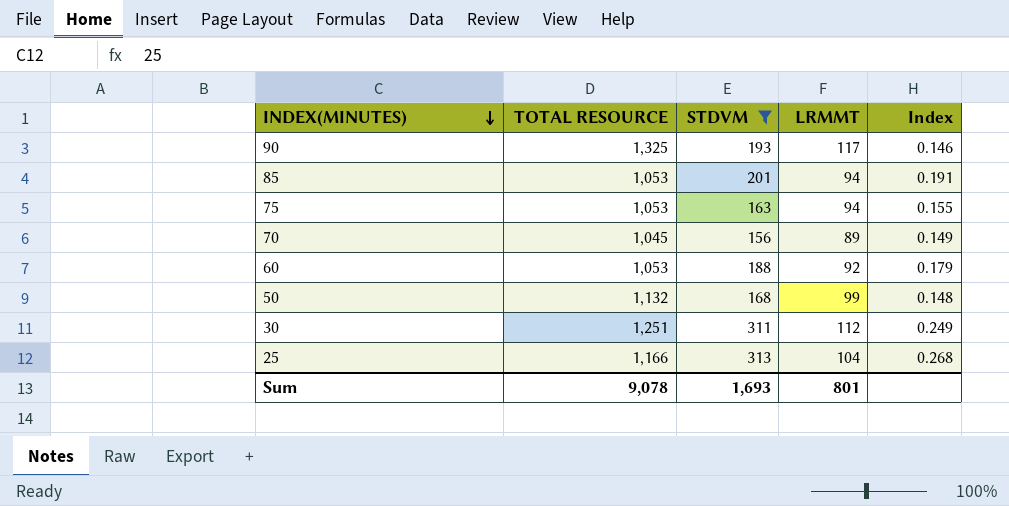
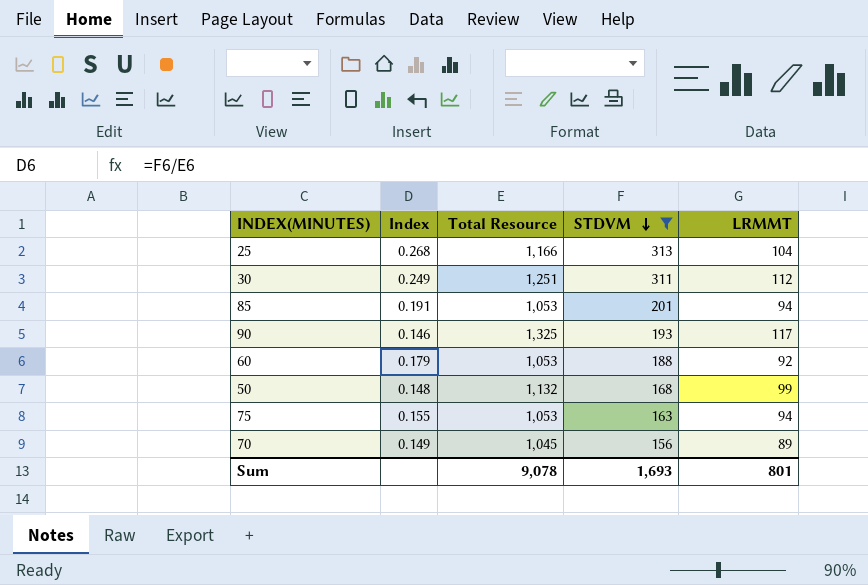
row order: INDEX(MINUTES) descending -> STDVM descending
column Index | position: 5 -> 2
column name: TOTAL RESOURCE -> Total Resource

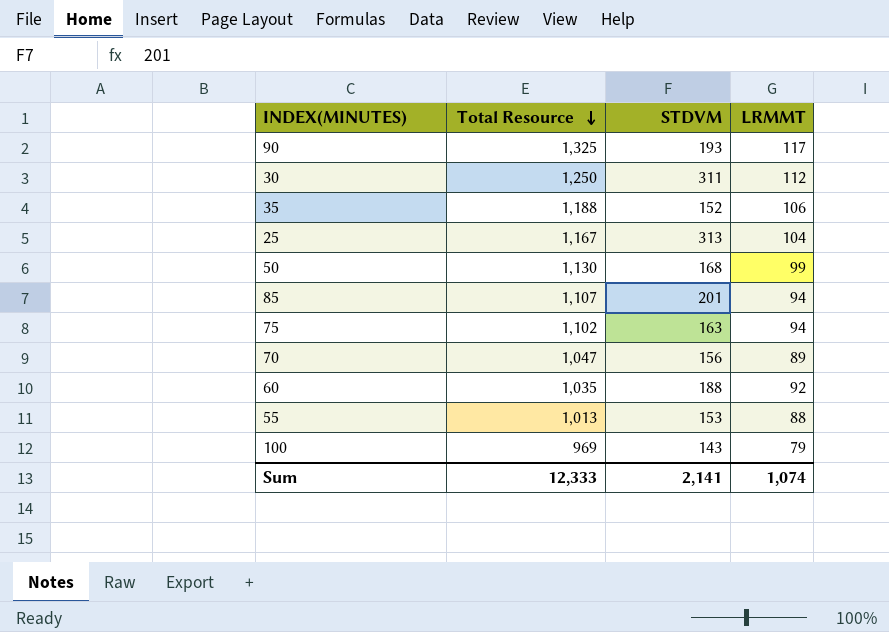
filter: STDVM >= 156 -> none
row order: STDVM descending -> Total Resource descending
column Index | formula: [STDVM] / [Total Resource] -> none
30 | Total Resource: 1,251 -> 1,250
25 | Total Resource: 1,166 -> 1,167
50 | Total Resource: 1,132 -> 1,130
85 | Total Resource: 1,053 -> 1,107
75 | Total Resource: 1,053 -> 1,102
70 | Total Resource: 1,045 -> 1,047
60 | Total Resource: 1,053 -> 1,035
Sum | Total Resource: 9,078 -> 12,333
Sum | STDVM: 1,693 -> 2,141
Sum | LRMMT: 801 -> 1,074

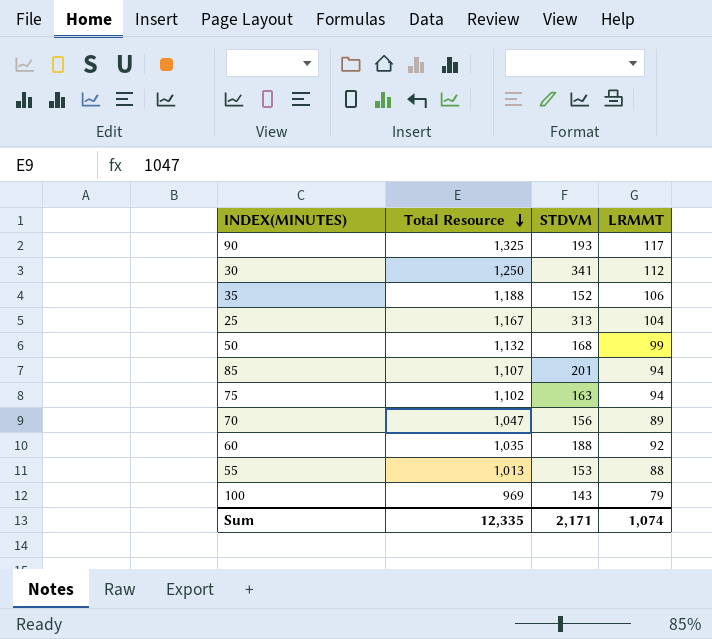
30 | STDVM: 311 -> 341
50 | Total Resource: 1,130 -> 1,132
Sum | Total Resource: 12,333 -> 12,335
Sum | STDVM: 2,141 -> 2,171

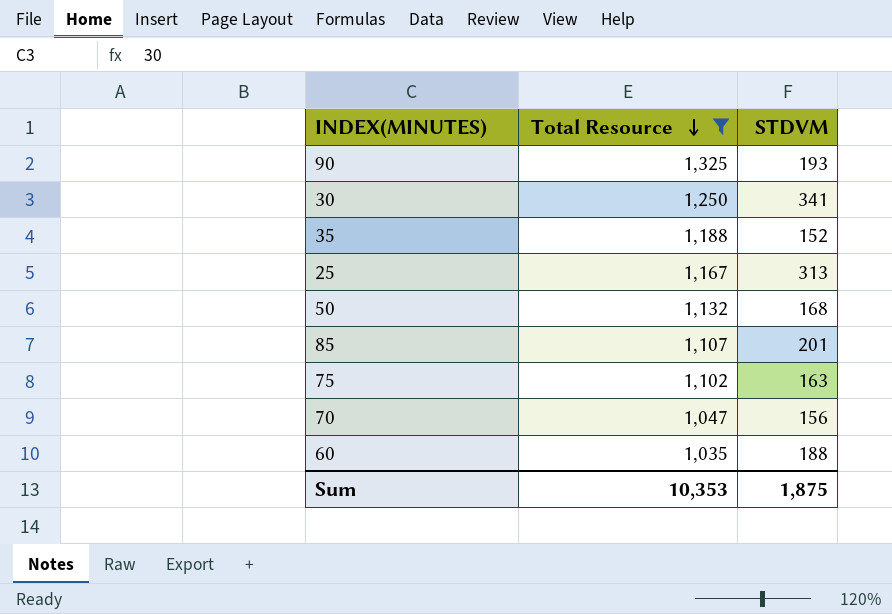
filter: none -> Total Resource >= 1,035
column LRMMT | position: 4 -> none
Sum | Total Resource: 12,335 -> 10,353
Sum | STDVM: 2,171 -> 1,875

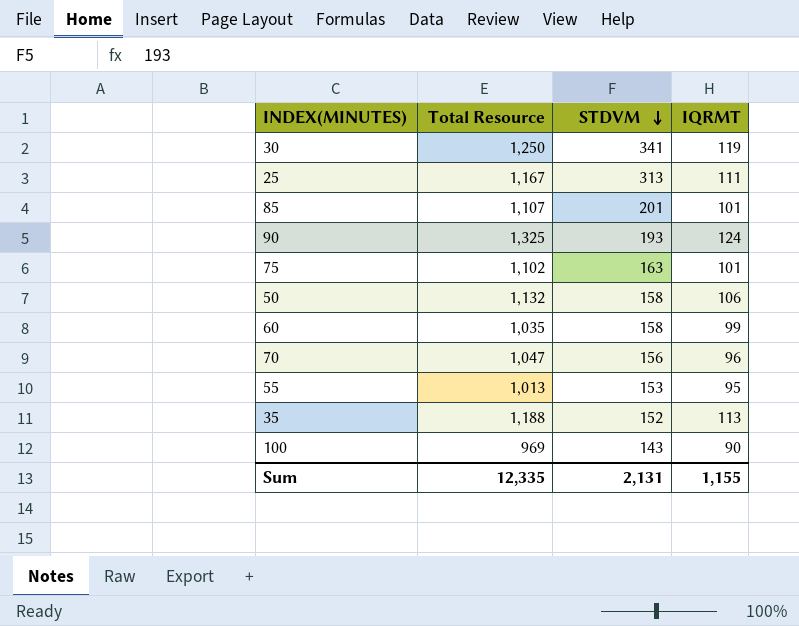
filter: Total Resource >= 1,035 -> none
row order: Total Resource descending -> STDVM descending
column IQRMT | position: none -> 4
50 | STDVM: 168 -> 158
60 | STDVM: 188 -> 158
Sum | Total Resource: 10,353 -> 12,335
Sum | STDVM: 1,875 -> 2,131

